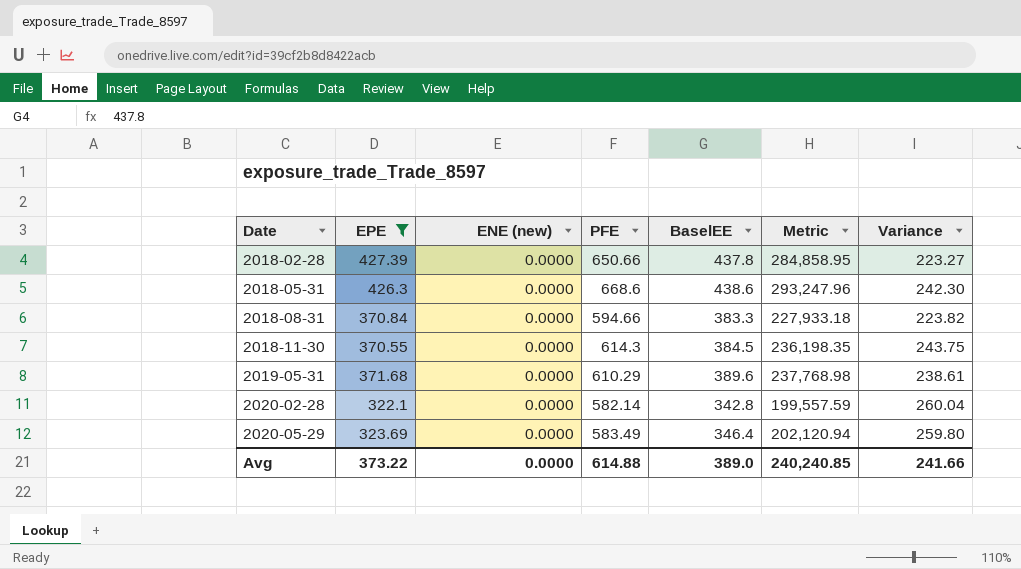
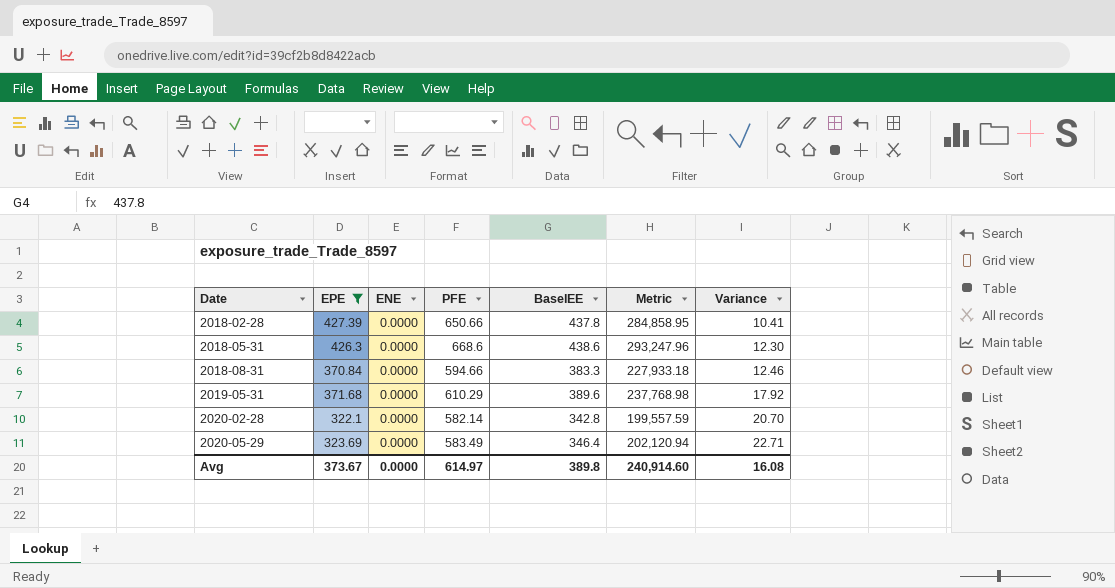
column name: ENE (new) -> ENE
column Variance | formula: [PFE] - [EPE] -> [BaselEE] - [EPE]
row 2018-11-30: 370.55 | 0.0000 | 614.3 | 384.5 | 236,198.35 | 243.75 -> none
Avg | EPE: 373.22 -> 373.67
Avg | PFE: 614.88 -> 614.97
Avg | BaselEE: 389.0 -> 389.8
Avg | Metric: 240,240.85 -> 240,914.60
Avg | Variance: 241.66 -> 16.08

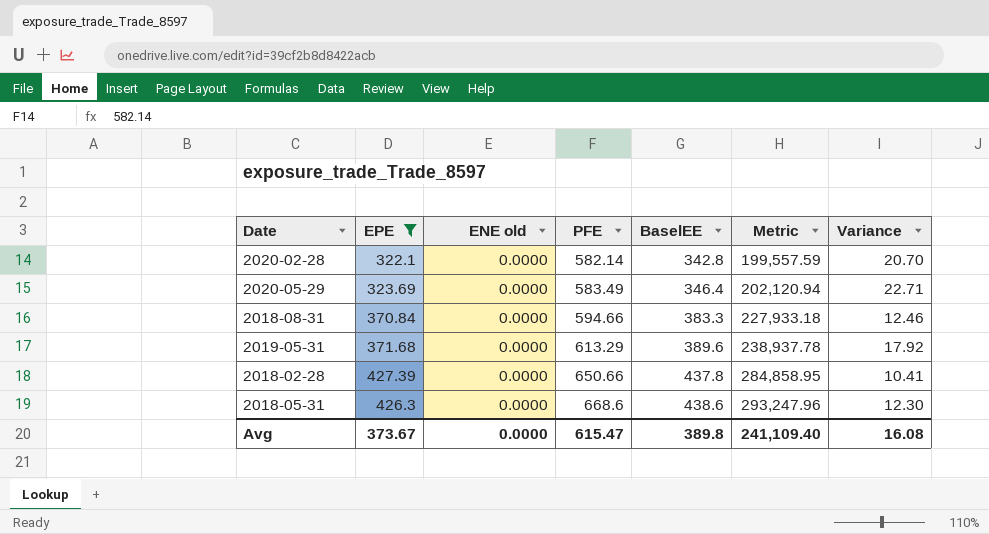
row order: Date ascending -> PFE ascending
column name: ENE -> ENE old
2019-05-31 | PFE: 610.29 -> 613.29
2019-05-31 | Metric: 237,768.98 -> 238,937.78
Avg | PFE: 614.97 -> 615.47
Avg | Metric: 240,914.60 -> 241,109.40

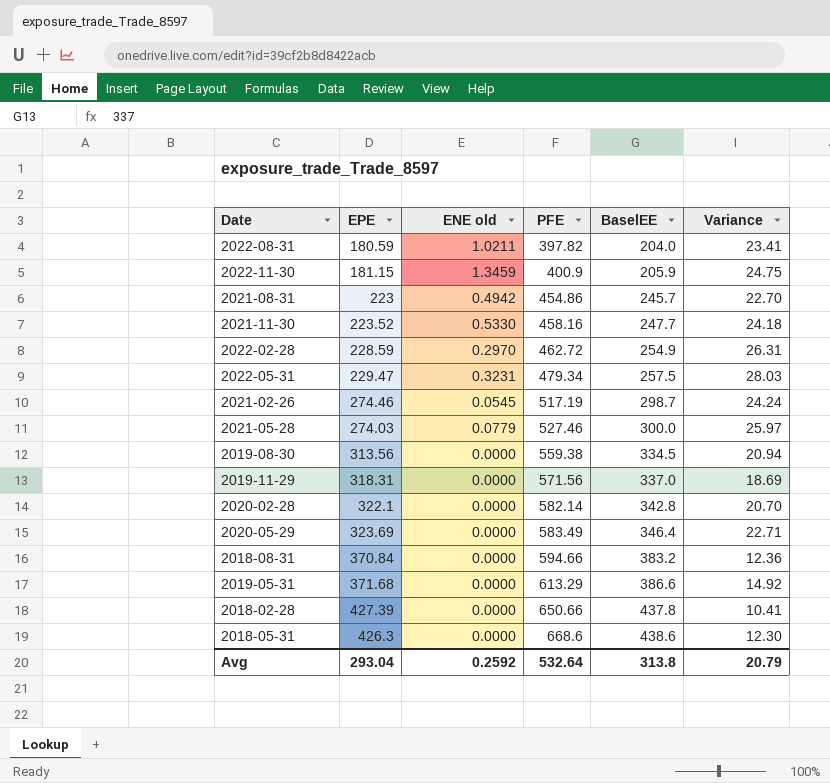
filter: EPE >= 322.1 -> none
column Metric | formula: [PFE] * [BaselEE] -> none
2018-08-31 | BaselEE: 383.3 -> 383.2
2018-08-31 | Variance: 12.46 -> 12.36
2019-05-31 | BaselEE: 389.6 -> 386.6
2019-05-31 | Variance: 17.92 -> 14.92
Avg | EPE: 373.67 -> 293.04
Avg | ENE old: 0.0000 -> 0.2592
Avg | PFE: 615.47 -> 532.64
Avg | BaselEE: 389.8 -> 313.8
Avg | Variance: 16.08 -> 20.79

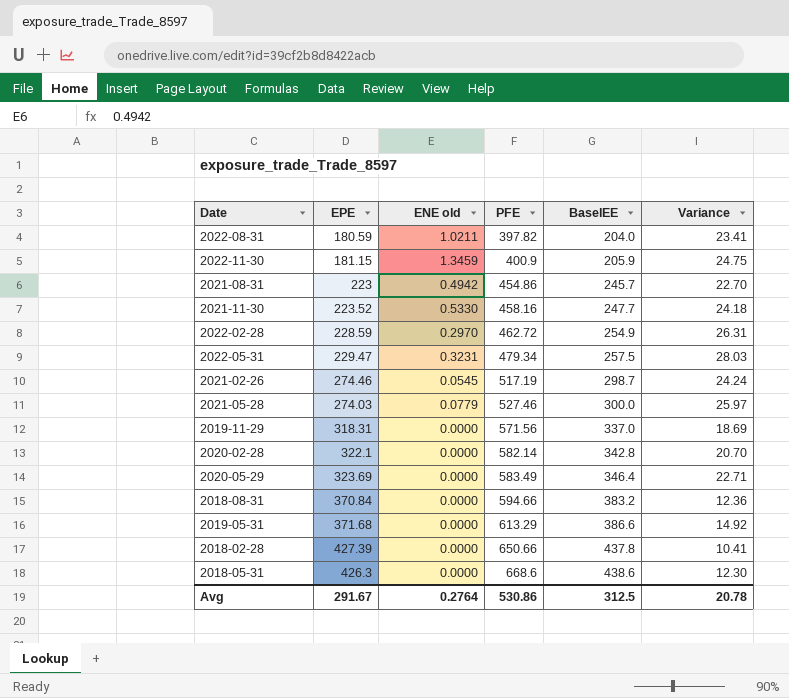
row 2019-08-30: 313.56 | 0.0000 | 559.38 | 334.5 | 20.94 -> none
Avg | EPE: 293.04 -> 291.67
Avg | ENE old: 0.2592 -> 0.2764
Avg | PFE: 532.64 -> 530.86
Avg | BaselEE: 313.8 -> 312.5
Avg | Variance: 20.79 -> 20.78

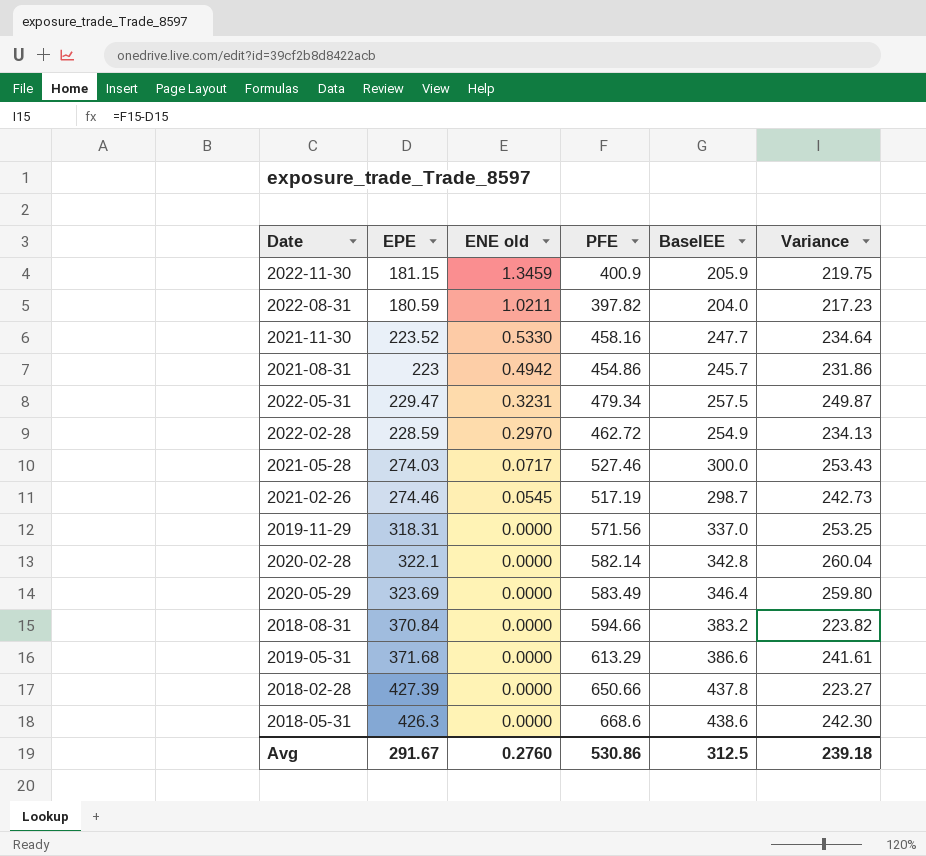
row order: PFE ascending -> ENE old descending
column Variance | formula: [BaselEE] - [EPE] -> [PFE] - [EPE]
2021-05-28 | ENE old: 0.0779 -> 0.0717
Avg | ENE old: 0.2764 -> 0.2760
Avg | Variance: 20.78 -> 239.18

